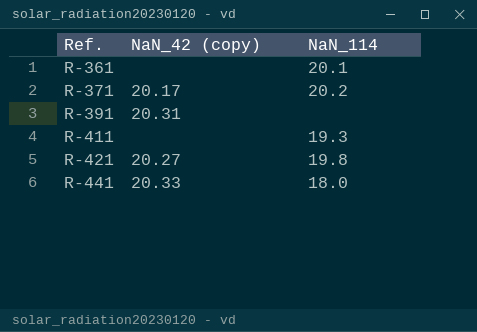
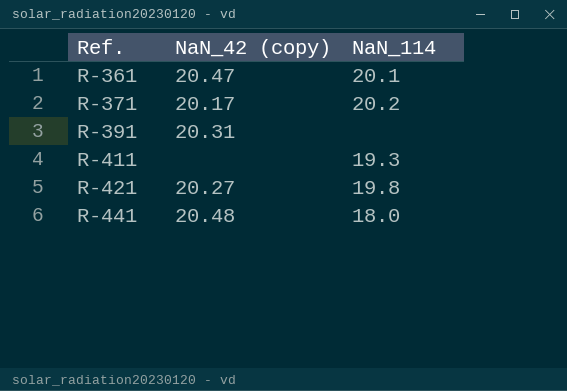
R-361 | NaN_42 (copy): none -> 20.47
R-441 | NaN_42 (copy): 20.33 -> 20.48

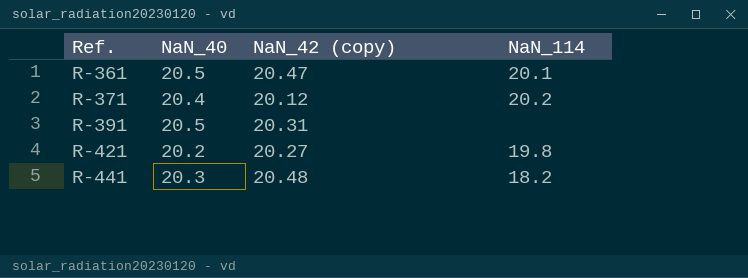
column NaN_40 | position: none -> 2
row R-411: none | 19.3 -> none
R-371 | NaN_42 (copy): 20.17 -> 20.12
R-441 | NaN_114: 18.0 -> 18.2

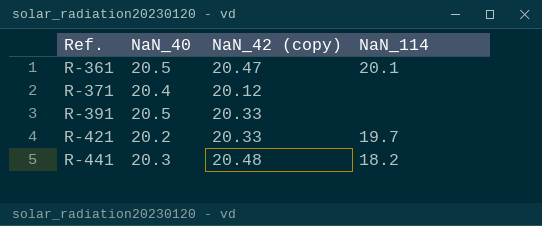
R-371 | NaN_114: 20.2 -> none
R-391 | NaN_42 (copy): 20.31 -> 20.33
R-421 | NaN_42 (copy): 20.27 -> 20.33
R-421 | NaN_114: 19.8 -> 19.7

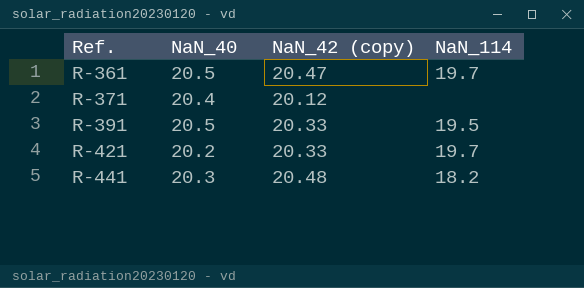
R-361 | NaN_114: 20.1 -> 19.7
R-391 | NaN_114: none -> 19.5

